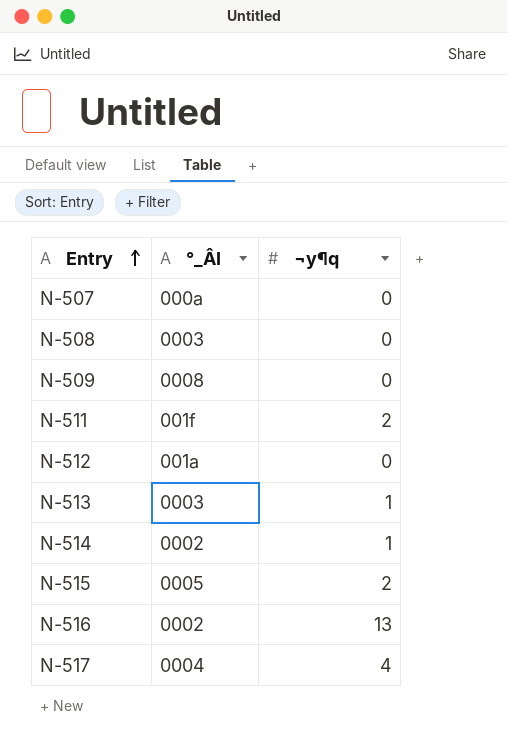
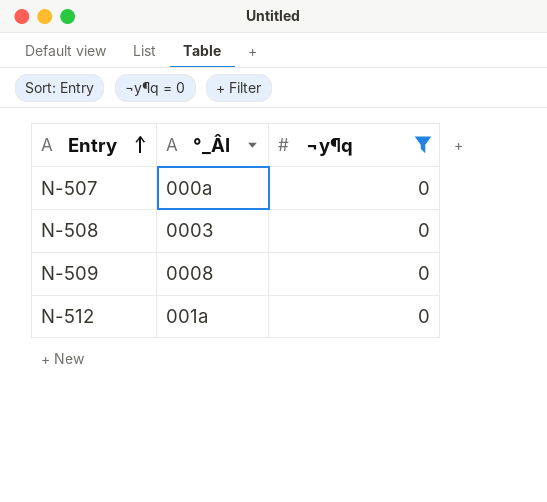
filter: none -> ¬y¶q = 0

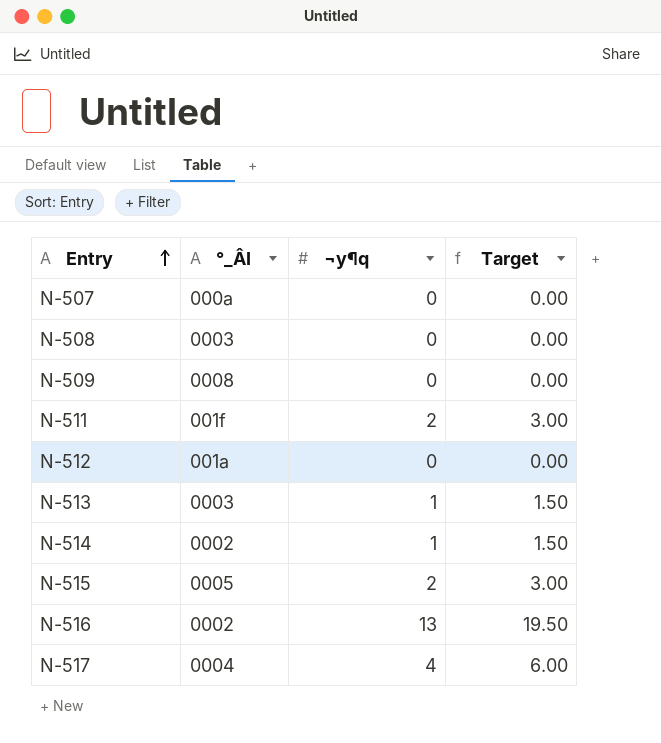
filter: ¬y¶q = 0 -> none
column Target | formula: none -> [¬y¶q] * 1.5

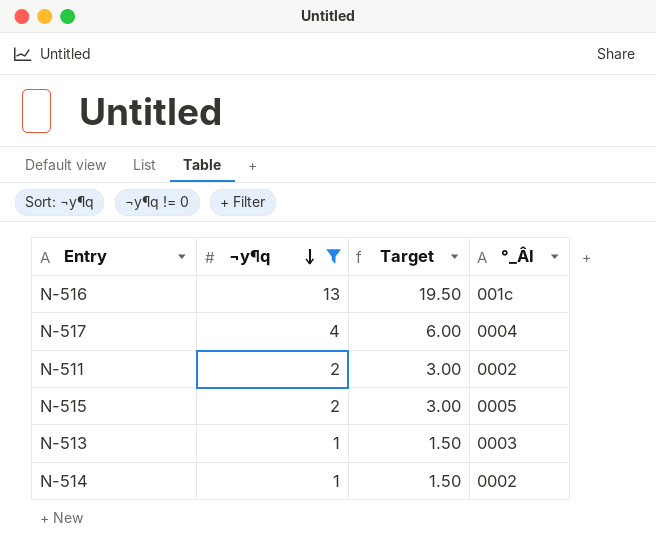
filter: none -> ¬y¶q != 0
row order: Entry ascending -> ¬y¶q descending
column °_ÂI | position: 2 -> 4
N-516 | °_ÂI: 0002 -> 001c
N-511 | °_ÂI: 001f -> 0002

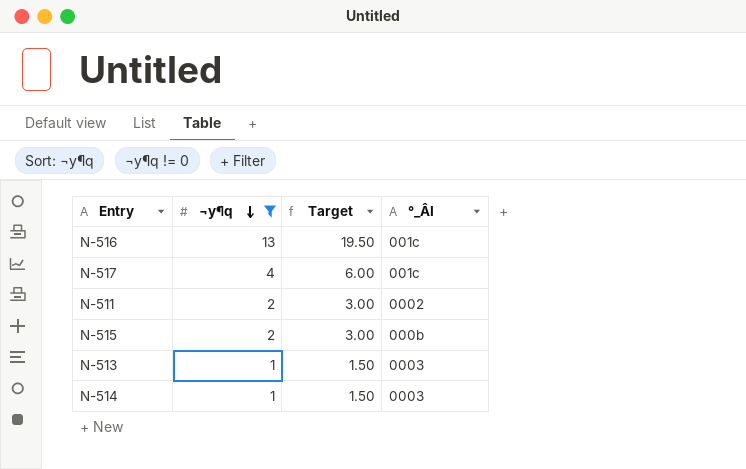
N-517 | °_ÂI: 0004 -> 001c
N-515 | °_ÂI: 0005 -> 000b
N-514 | °_ÂI: 0002 -> 0003

